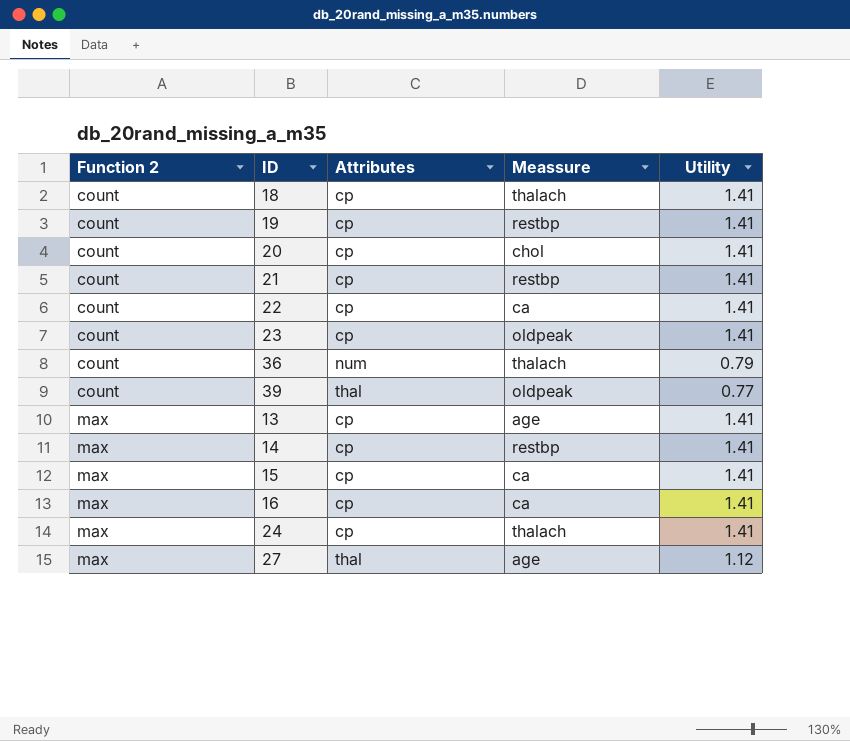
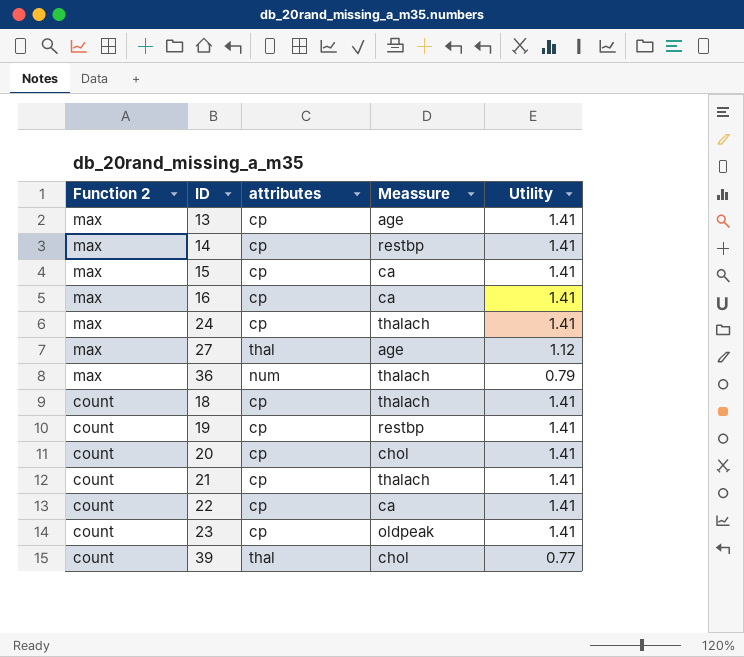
row order: Function 2 ascending -> Function 2 descending
column name: Attributes -> attributes
36 | Function 2: count -> max
21 | Meassure: restbp -> thalach
39 | Meassure: oldpeak -> chol

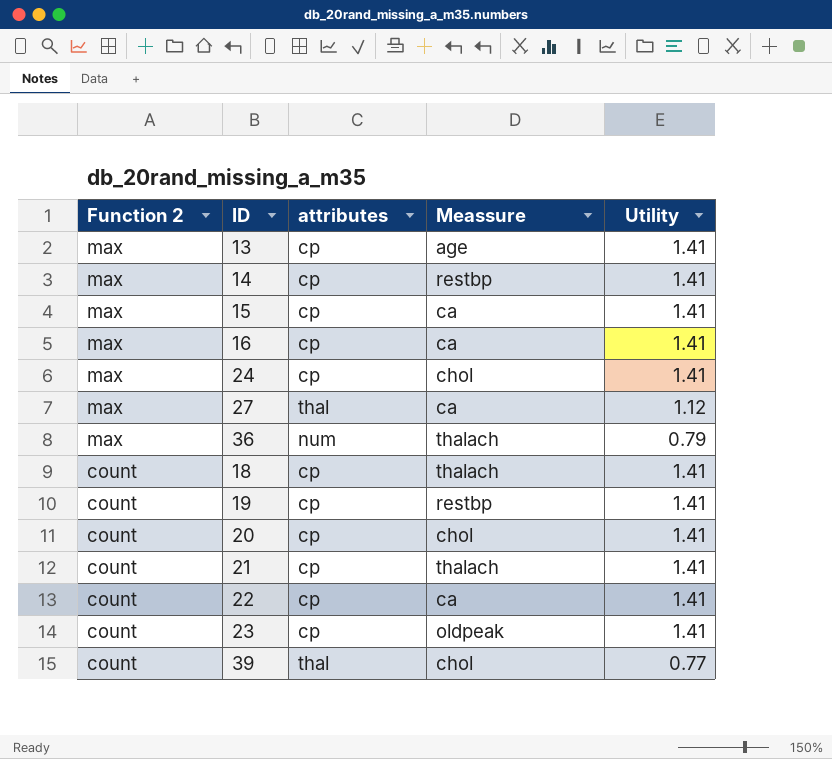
24 | Meassure: thalach -> chol
27 | Meassure: age -> ca

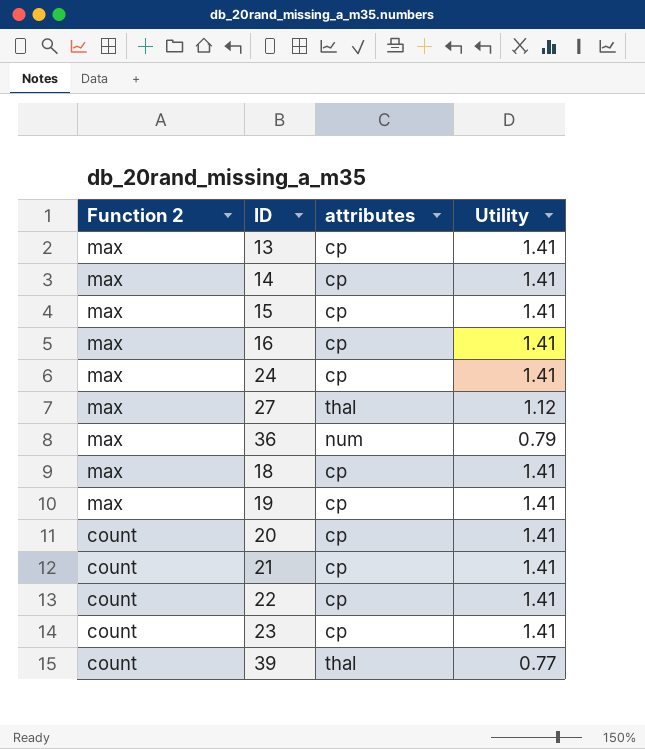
column Meassure | position: 4 -> none
18 | Function 2: count -> max
19 | Function 2: count -> max

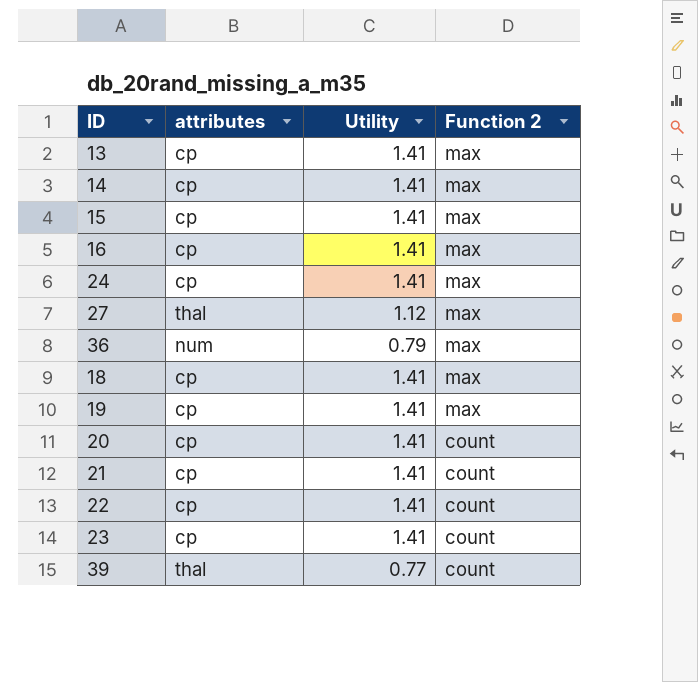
column Function 2 | position: 1 -> 4

